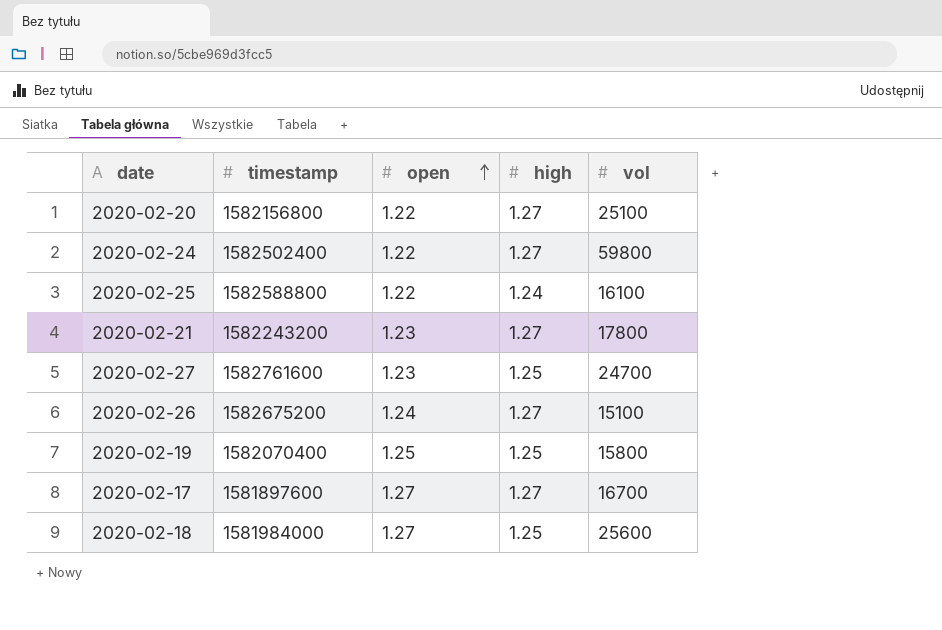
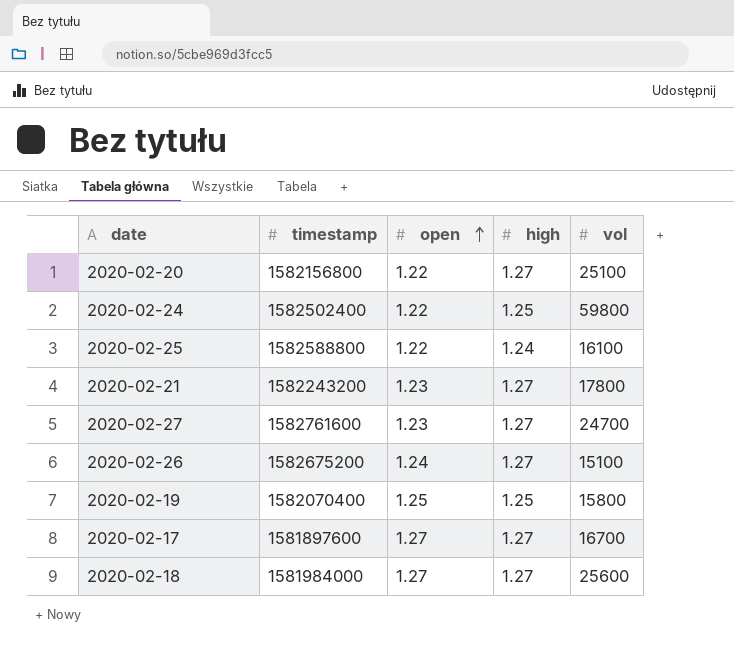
2020-02-24 | high: 1.27 -> 1.25
2020-02-27 | high: 1.25 -> 1.27
2020-02-18 | high: 1.25 -> 1.27

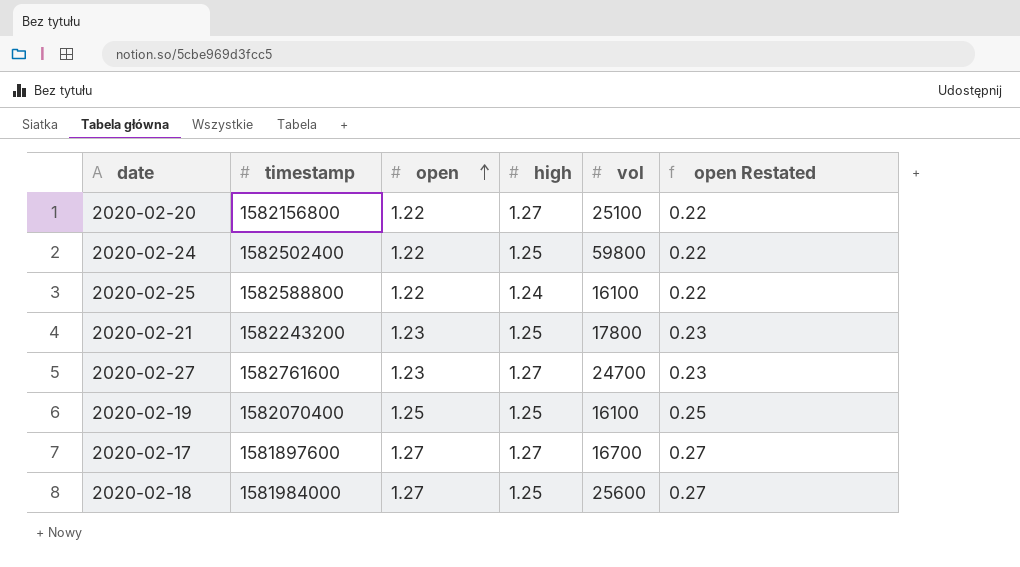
column open Restated | formula: none -> [open] - 1
row 2020-02-26: 1582675200 | 1.24 | 1.27 | 15100 -> none
2020-02-21 | high: 1.27 -> 1.25
2020-02-19 | vol: 15800 -> 16100
2020-02-18 | high: 1.27 -> 1.25

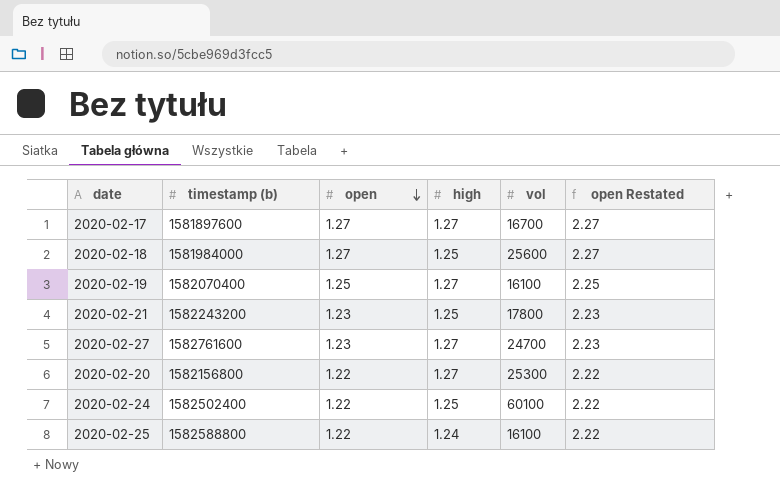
row order: open ascending -> open descending
column name: timestamp -> timestamp (b)
column open Restated | formula: [open] - 1 -> [open] + 1
2020-02-19 | high: 1.25 -> 1.27
2020-02-20 | vol: 25100 -> 25300
2020-02-24 | vol: 59800 -> 60100

